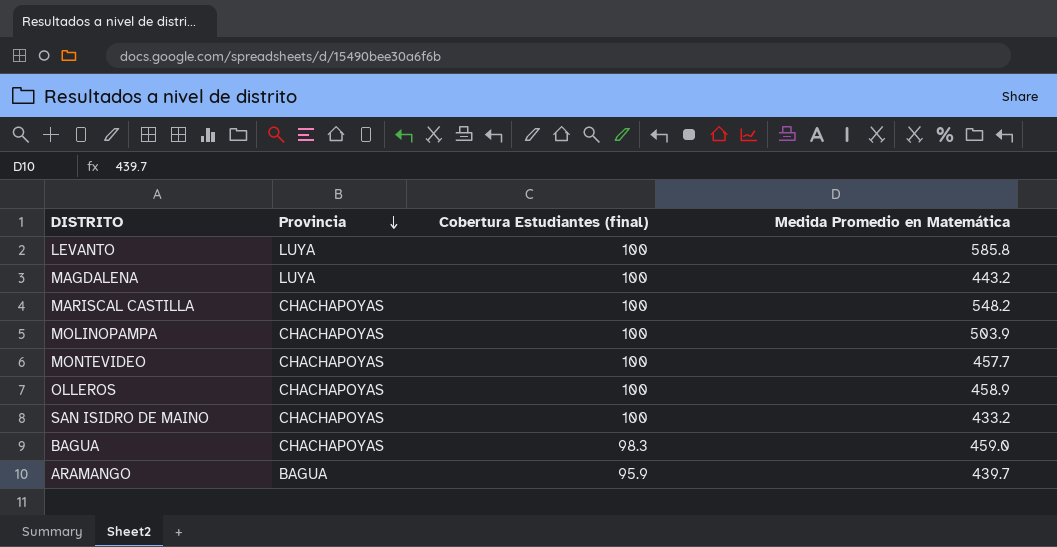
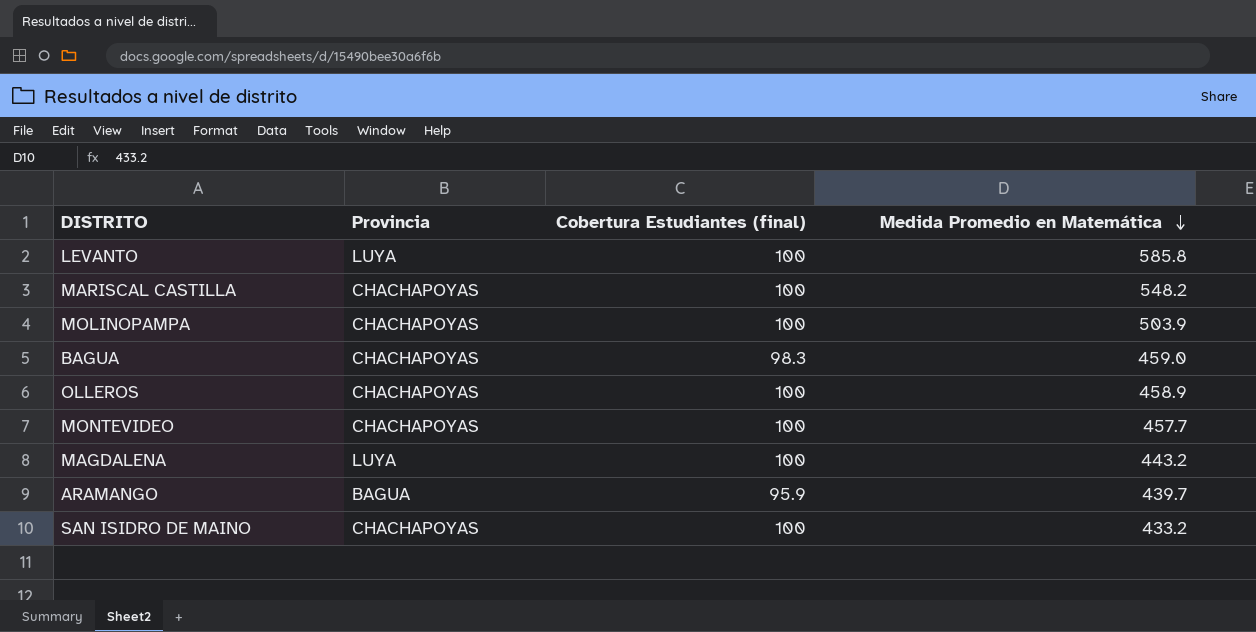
row order: Provincia descending -> Medida Promedio en Matemática descending

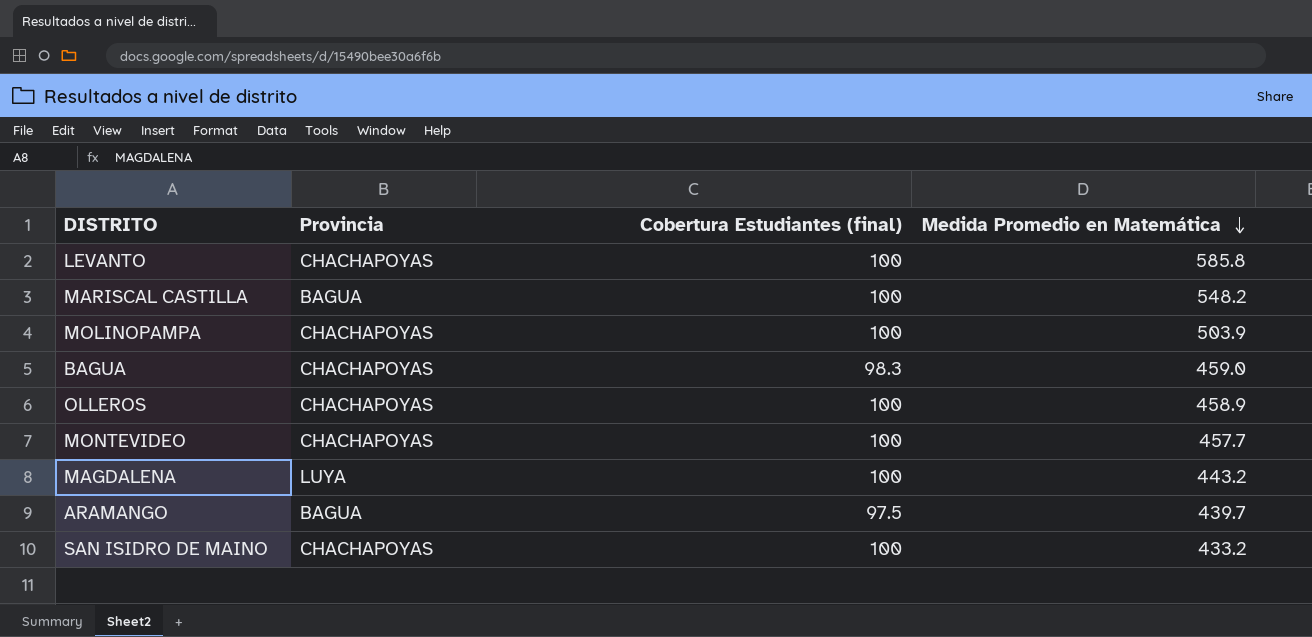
LEVANTO | Provincia: LUYA -> CHACHAPOYAS
MARISCAL CASTILLA | Provincia: CHACHAPOYAS -> BAGUA
ARAMANGO | Cobertura Estudiantes (final): 95.9 -> 97.5

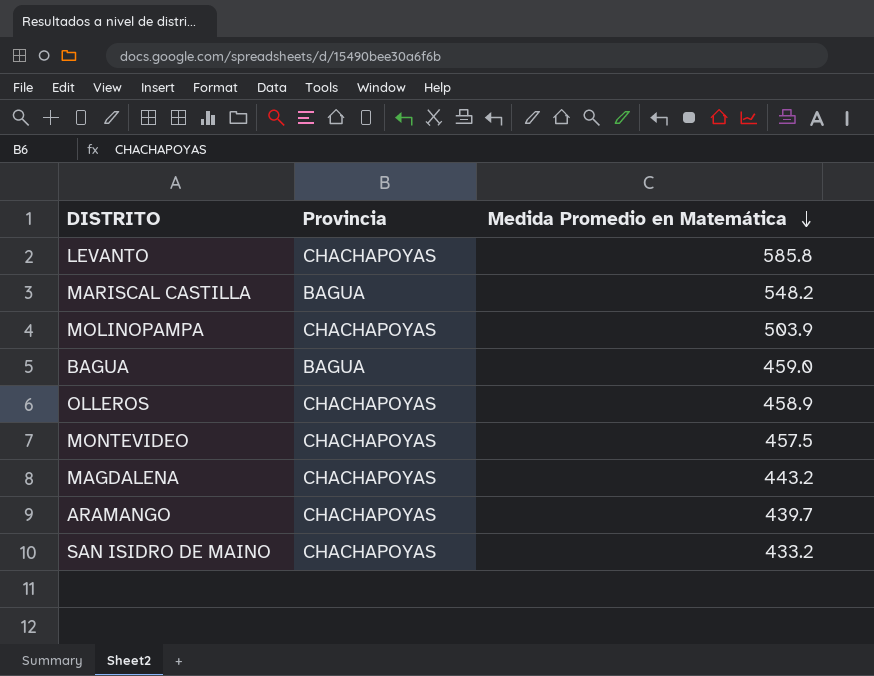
column Cobertura Estudiantes (final) | position: 3 -> none
BAGUA | Provincia: CHACHAPOYAS -> BAGUA
MONTEVIDEO | Medida Promedio en Matemática: 457.7 -> 457.5
MAGDALENA | Provincia: LUYA -> CHACHAPOYAS
ARAMANGO | Provincia: BAGUA -> CHACHAPOYAS

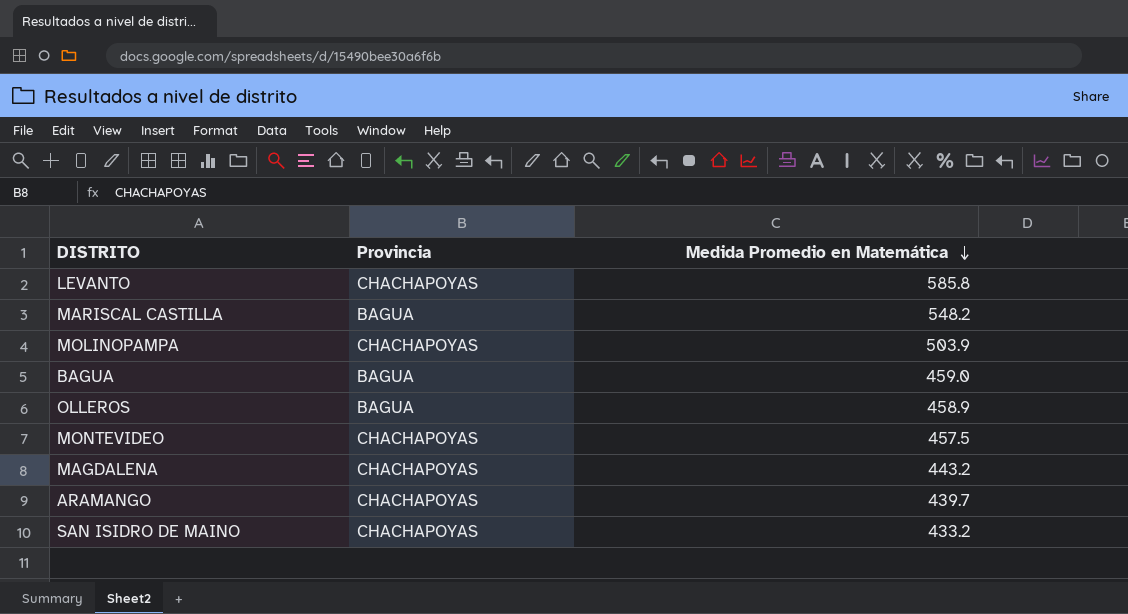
OLLEROS | Provincia: CHACHAPOYAS -> BAGUA

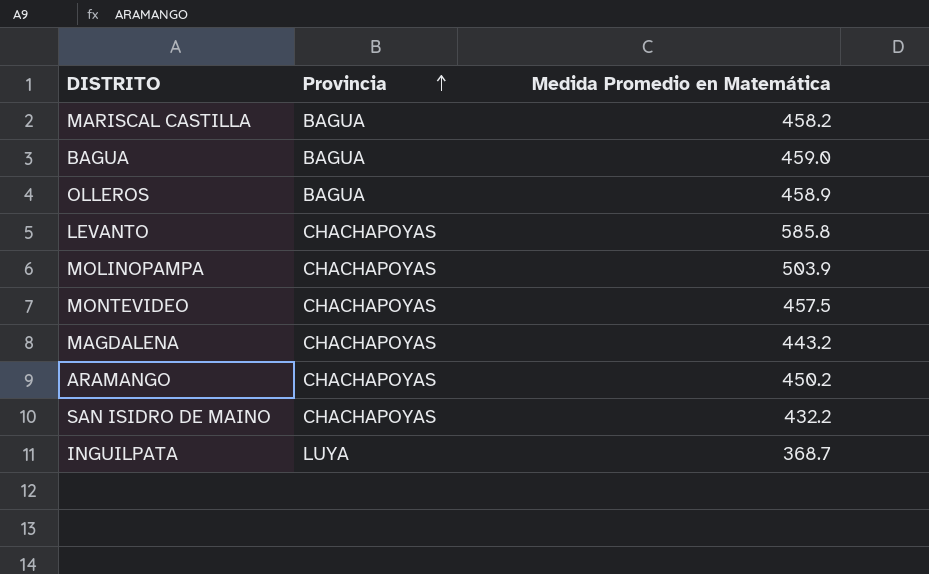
row order: Medida Promedio en Matemática descending -> Provincia ascending
MARISCAL CASTILLA | Medida Promedio en Matemática: 548.2 -> 458.2
ARAMANGO | Medida Promedio en Matemática: 439.7 -> 450.2
SAN ISIDRO DE MAINO | Medida Promedio en Matemática: 433.2 -> 432.2
row INGUILPATA: none -> LUYA | 368.7

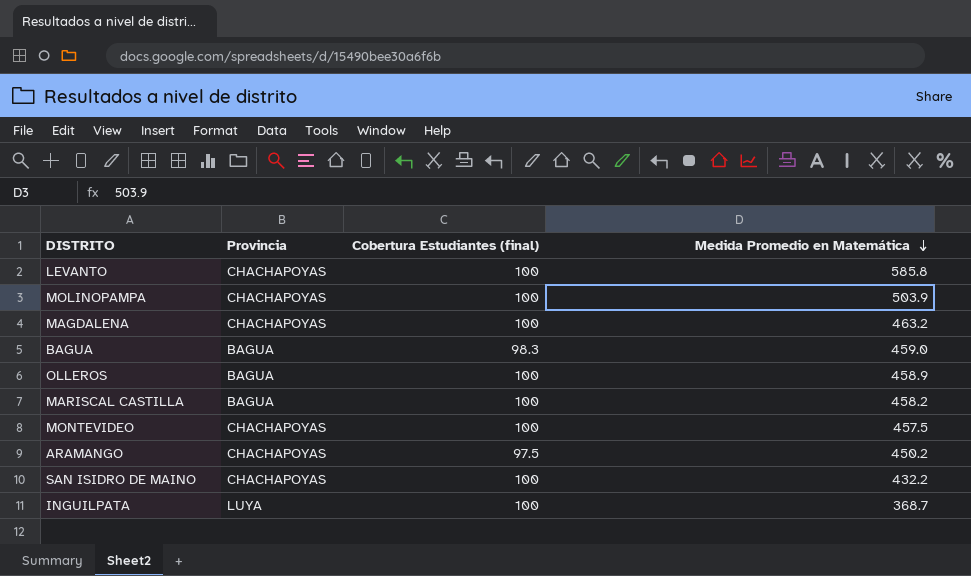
row order: Provincia ascending -> Medida Promedio en Matemática descending
column Cobertura Estudiantes (final) | position: none -> 3
MAGDALENA | Medida Promedio en Matemática: 443.2 -> 463.2

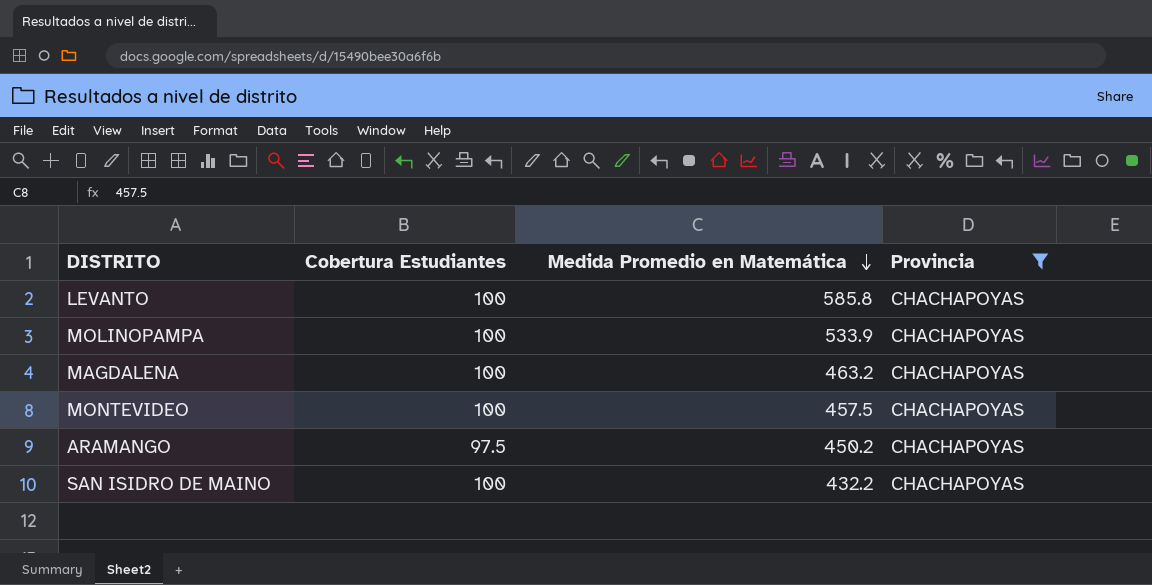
filter: none -> Provincia = CHACHAPOYAS
column name: Cobertura Estudiantes (final) -> Cobertura Estudiantes
column Provincia | position: 2 -> 4
MOLINOPAMPA | Medida Promedio en Matemática: 503.9 -> 533.9

